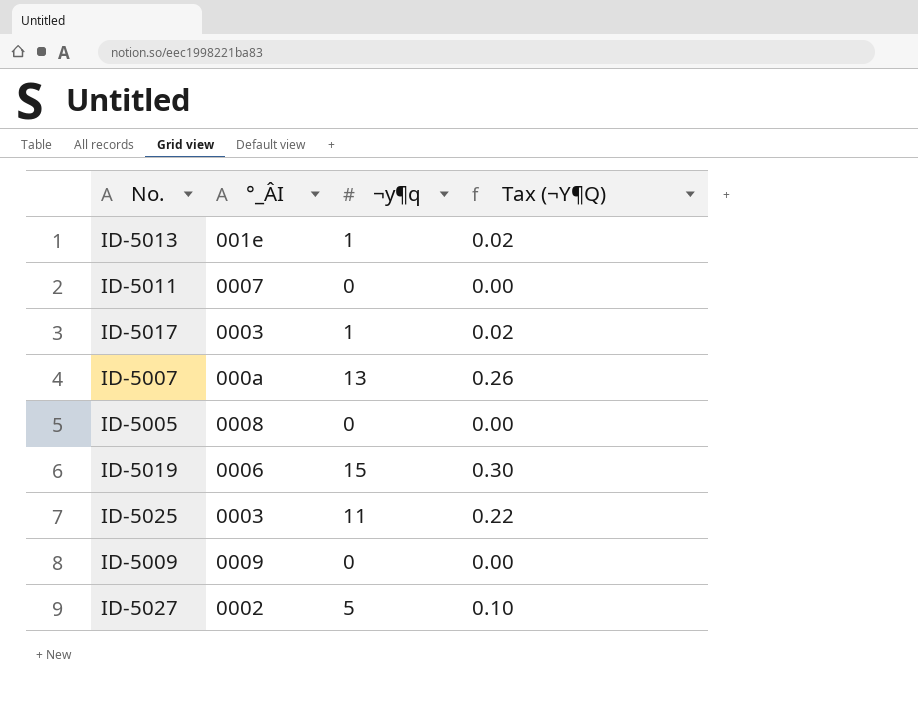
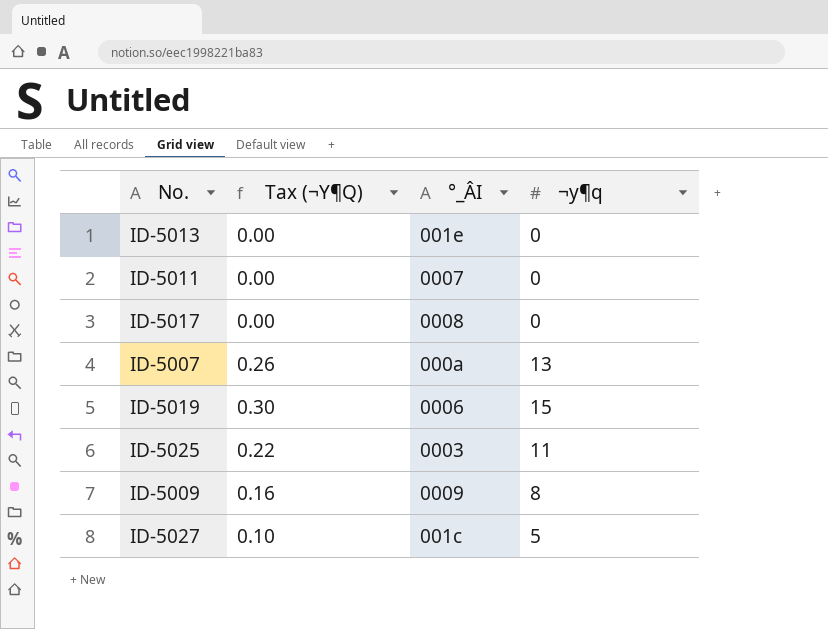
column Tax (¬Y¶Q) | position: 4 -> 2
row ID-5005: 0008 | 0 | 0.00 -> none
ID-5013 | Tax (¬Y¶Q): 0.02 -> 0.00
ID-5013 | ¬y¶q: 1 -> 0
ID-5017 | Tax (¬Y¶Q): 0.02 -> 0.00
ID-5017 | °_ÂI: 0003 -> 0008
ID-5017 | ¬y¶q: 1 -> 0
ID-5009 | Tax (¬Y¶Q): 0.00 -> 0.16
ID-5009 | ¬y¶q: 0 -> 8
ID-5027 | °_ÂI: 0002 -> 001c

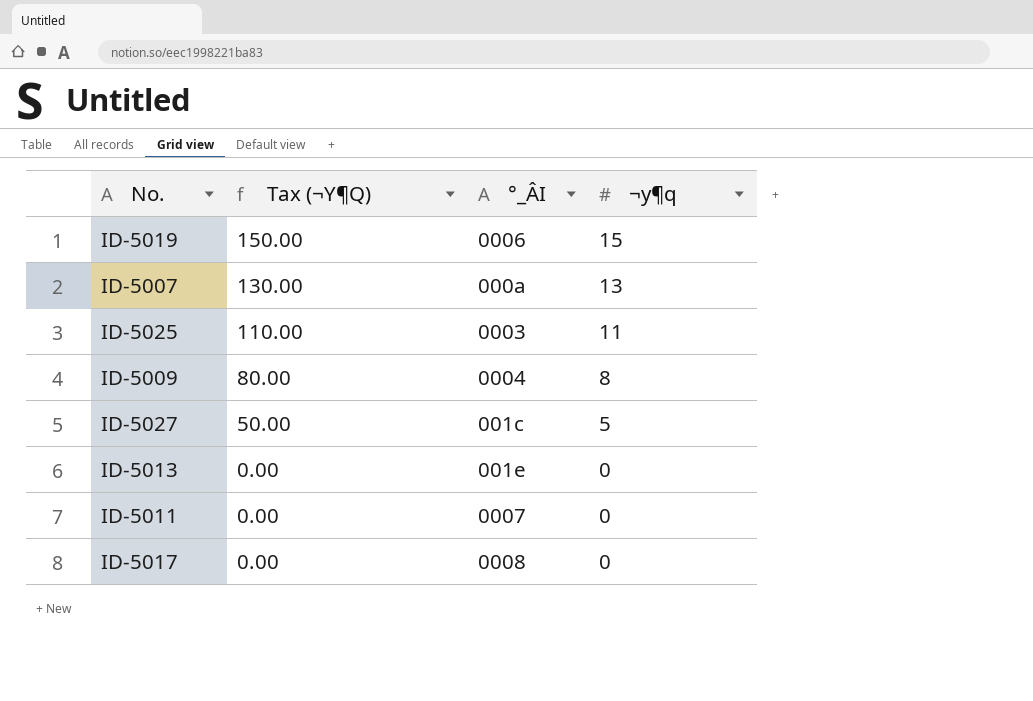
row order: none -> Tax (¬Y¶Q) descending
column Tax (¬Y¶Q) | formula: [¬y¶q] * 0.02 -> [¬y¶q] * 10
ID-5009 | °_ÂI: 0009 -> 0004

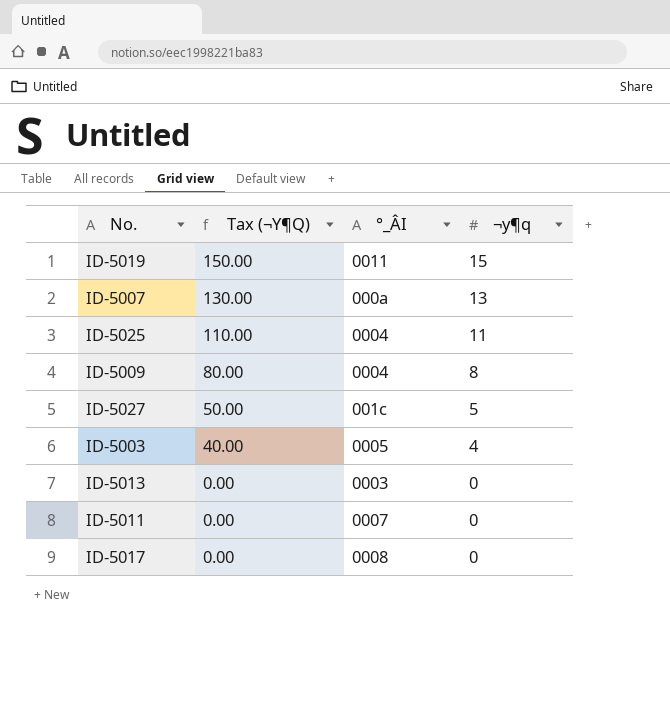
ID-5019 | °_ÂI: 0006 -> 0011
ID-5025 | °_ÂI: 0003 -> 0004
row ID-5003: none -> 40.00 | 0005 | 4
ID-5013 | °_ÂI: 001e -> 0003

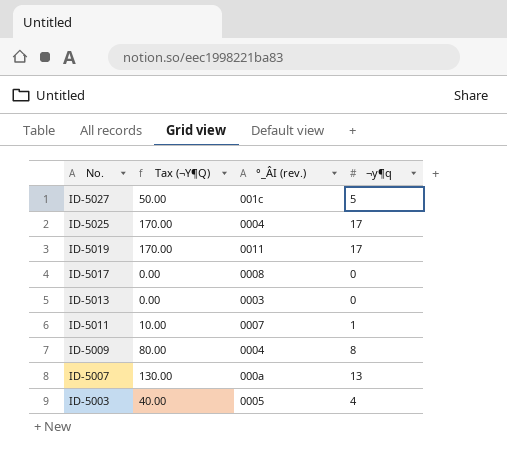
row order: Tax (¬Y¶Q) descending -> No. descending
column name: °_ÂI -> °_ÂI (rev.)
ID-5025 | Tax (¬Y¶Q): 110.00 -> 170.00
ID-5025 | ¬y¶q: 11 -> 17
ID-5019 | Tax (¬Y¶Q): 150.00 -> 170.00
ID-5019 | ¬y¶q: 15 -> 17
ID-5011 | Tax (¬Y¶Q): 0.00 -> 10.00
ID-5011 | ¬y¶q: 0 -> 1

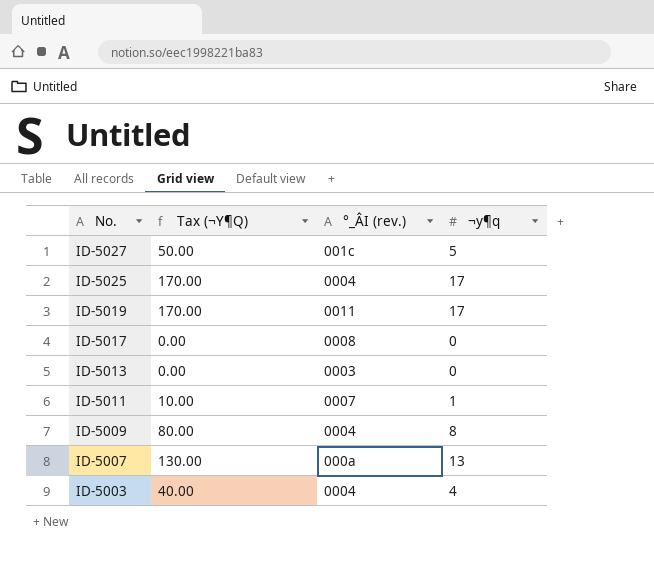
ID-5003 | °_ÂI (rev.): 0005 -> 0004

